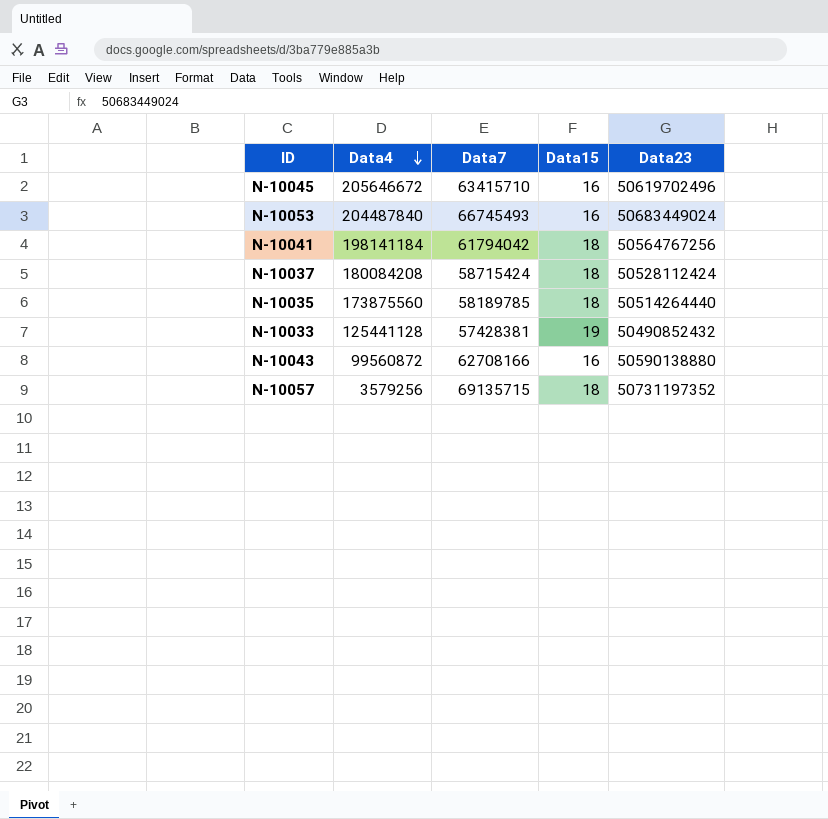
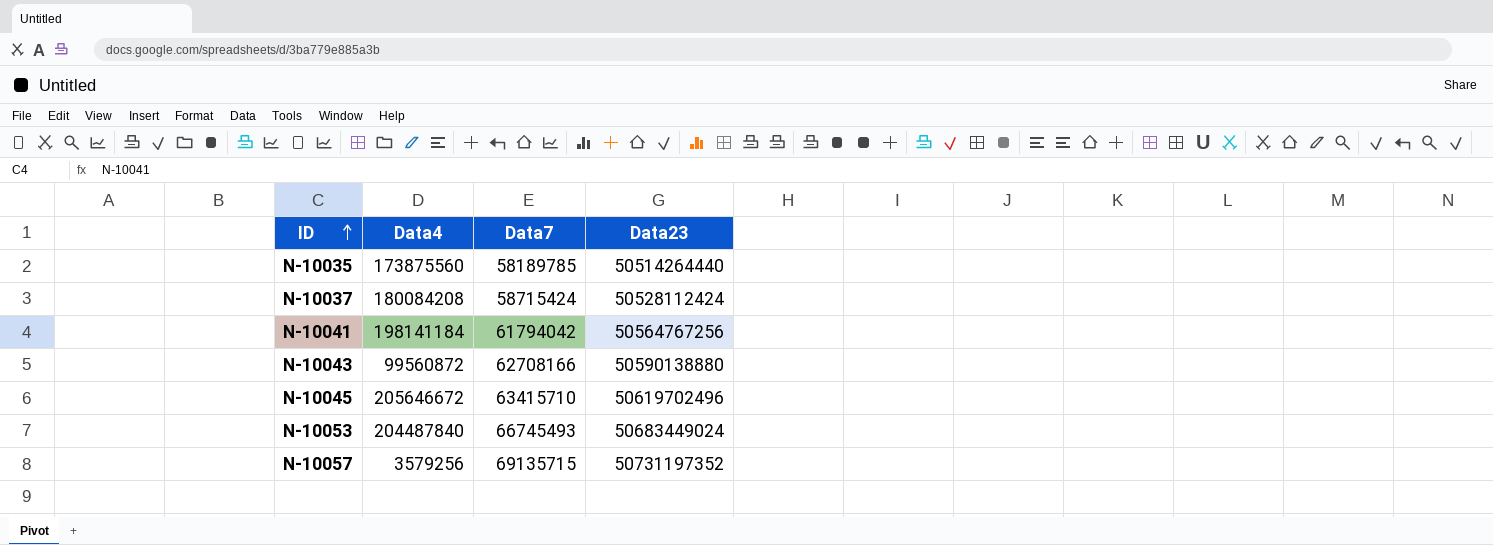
row order: Data4 descending -> ID ascending
column Data15 | position: 4 -> none
row N-10033: 125441128 | 57428381 | 19 | 50490852432 -> none

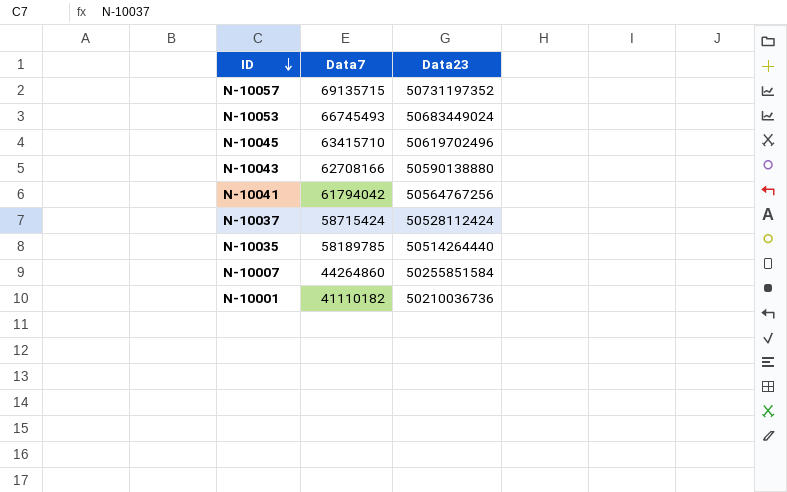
row order: ID ascending -> ID descending
column Data4 | position: 2 -> none
row N-10007: none -> 44264860 | 50255851584
row N-10001: none -> 41110182 | 50210036736

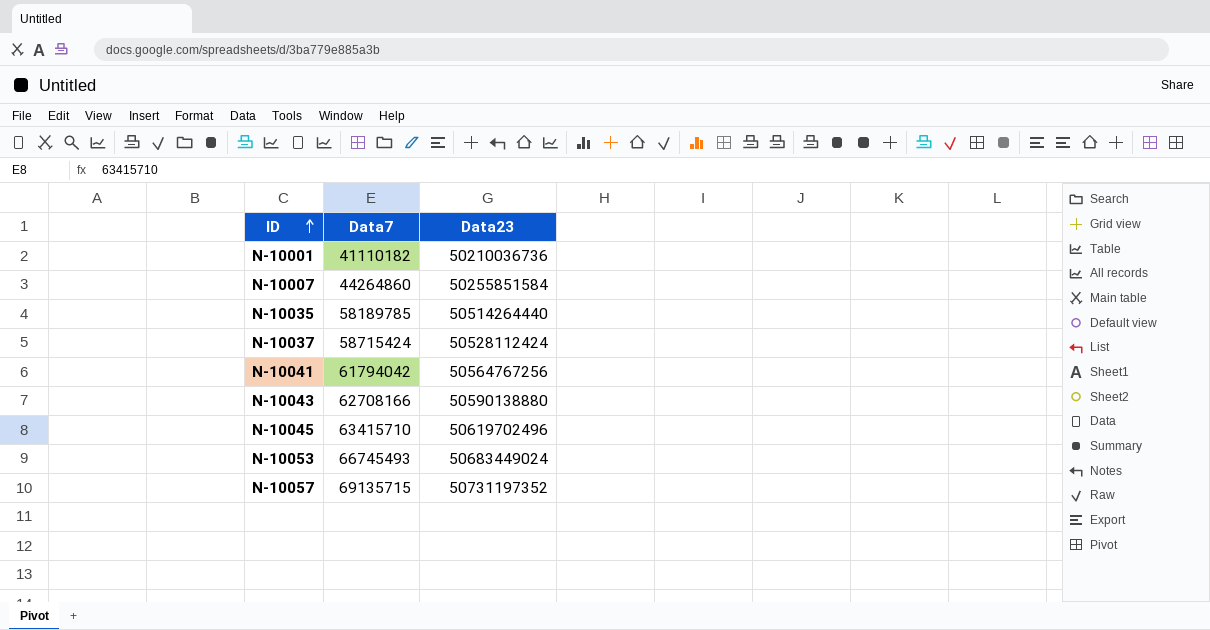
row order: ID descending -> ID ascending

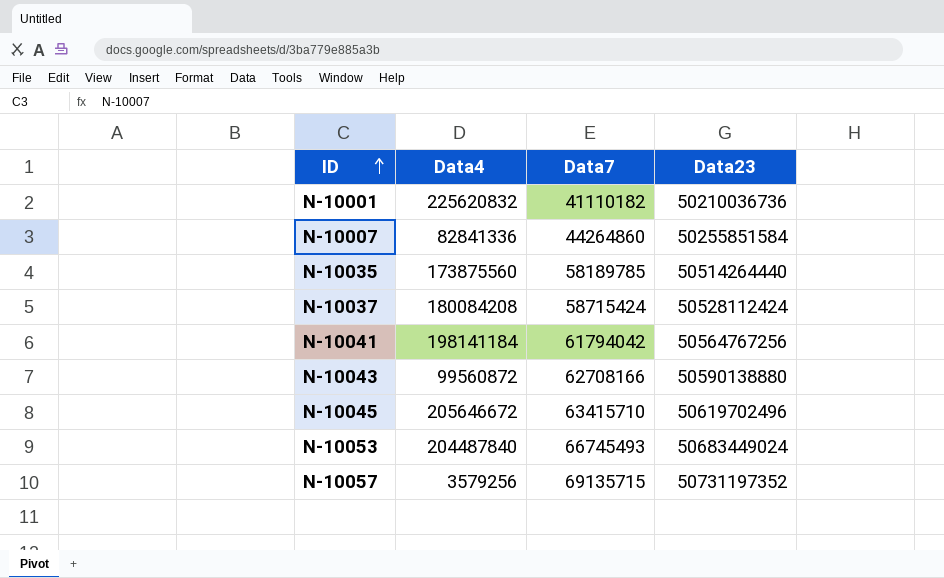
column Data4 | position: none -> 2

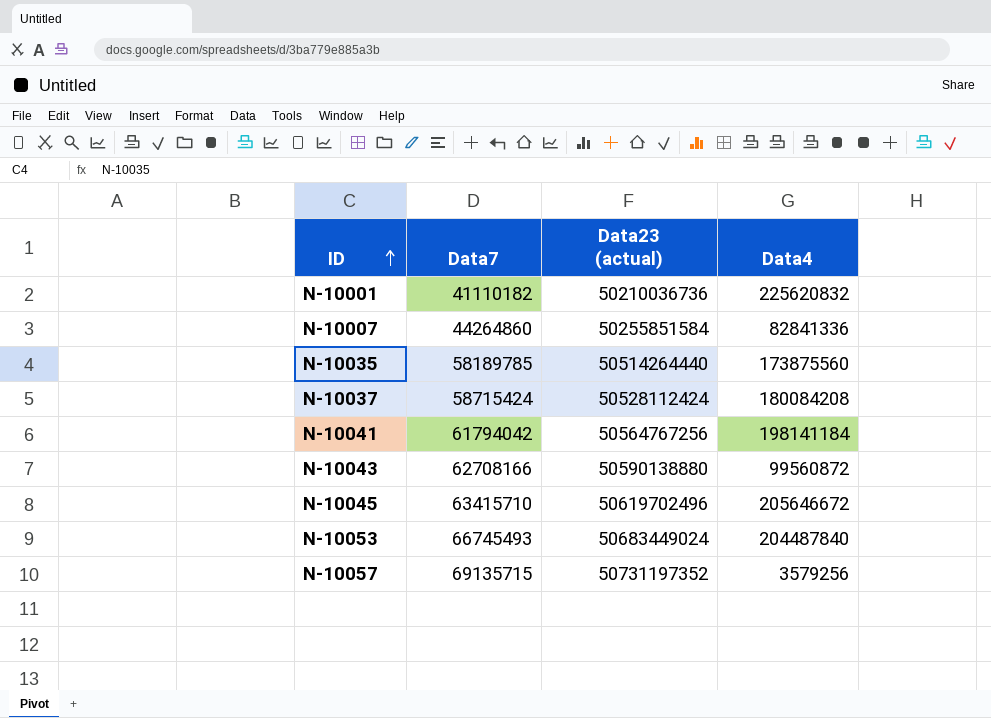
column name: Data23 -> Data23 (actual)
column Data4 | position: 2 -> 4

